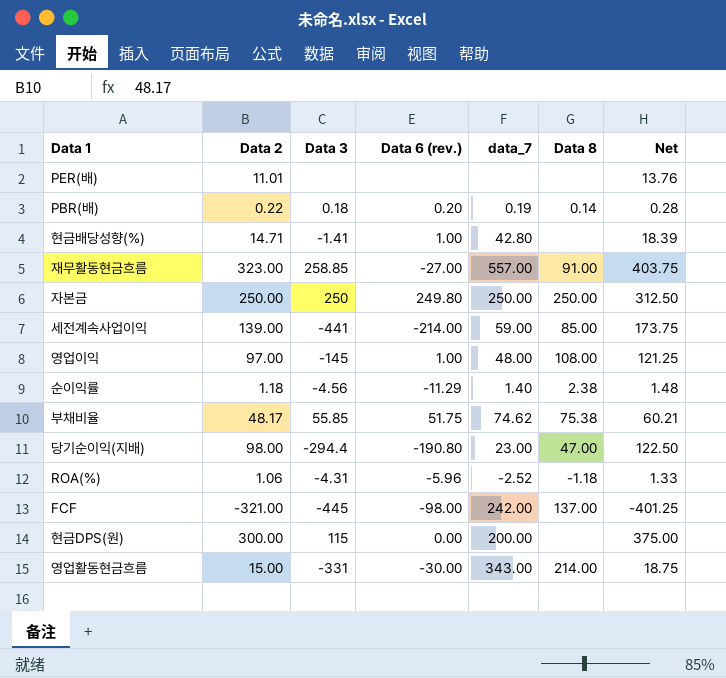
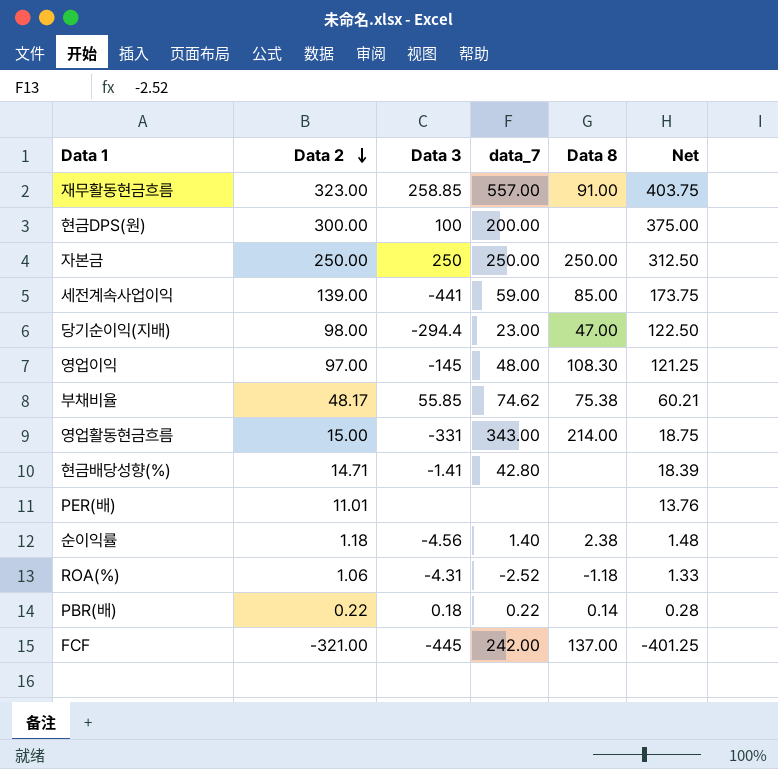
row order: none -> Data 2 descending
column Data 6 (rev.) | position: 4 -> none
현금DPS(원) | Data 3: 115 -> 100
영업이익 | Data 8: 108.00 -> 108.30
PBR(배) | data_7: 0.19 -> 0.22

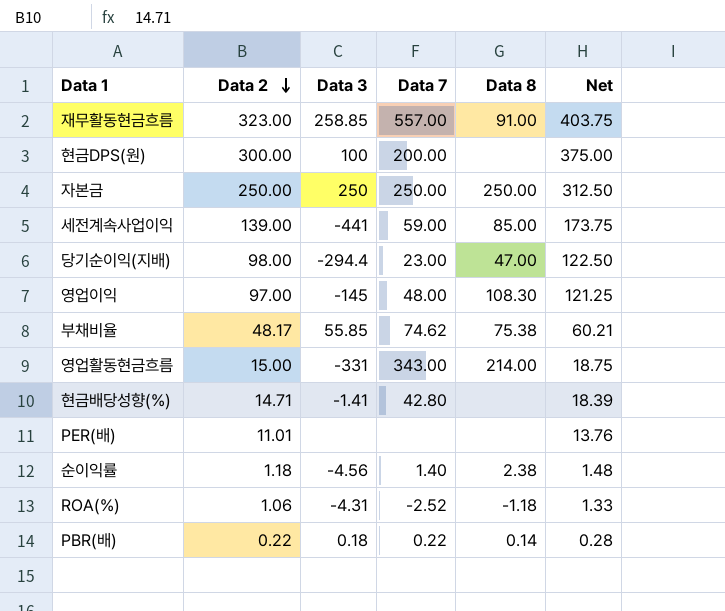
column name: data_7 -> Data 7
row FCF: -321.00 | -445 | 242.00 | 137.00 | -401.25 -> none

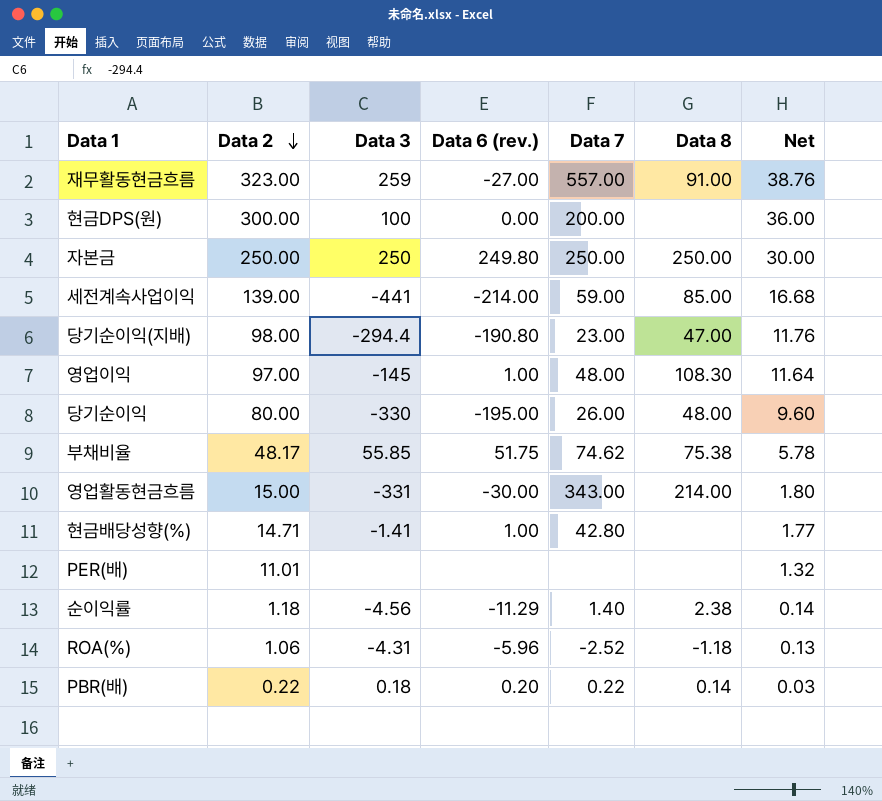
column Data 6 (rev.) | position: none -> 4
column Net | formula: [Data 2] * 1.25 -> [Data 2] * 0.12
재무활동현금흐름 | Data 3: 258.85 -> 259
row 당기순이익: none -> 80.00 | -330 | -195.00 | 26.00 | 48.00 | 9.60

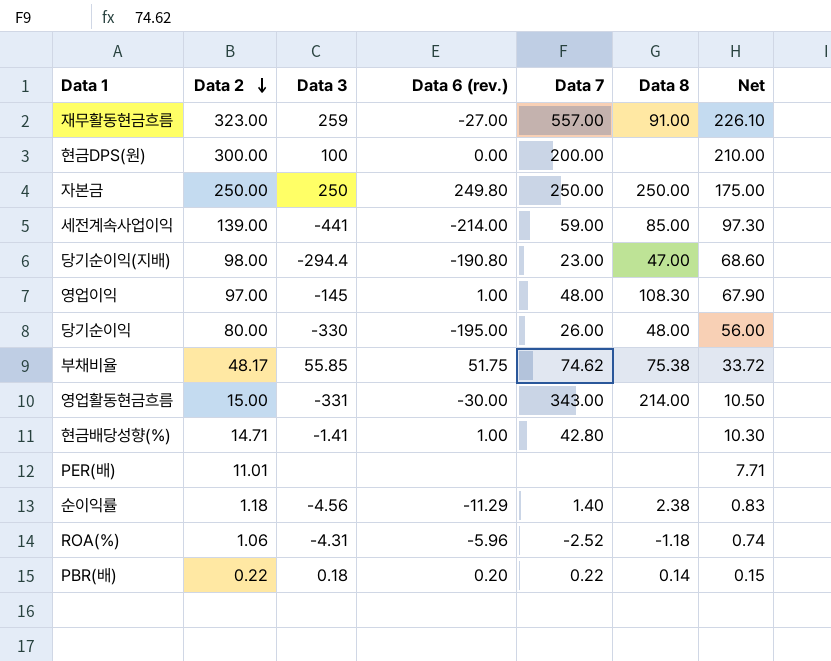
column Net | formula: [Data 2] * 0.12 -> [Data 2] * 0.7

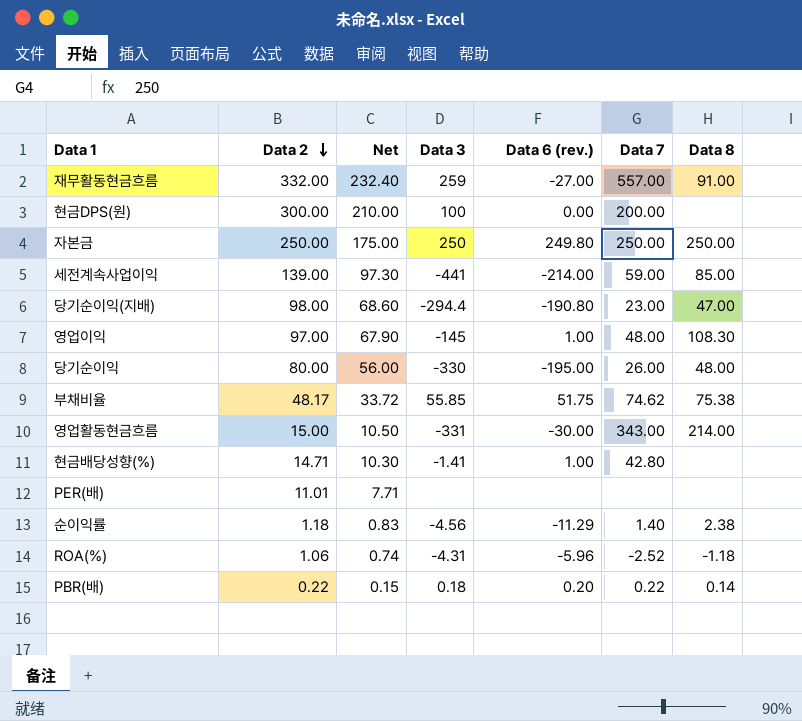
column Net | position: 7 -> 3
재무활동현금흐름 | Data 2: 323.00 -> 332.00
재무활동현금흐름 | Net: 226.10 -> 232.40

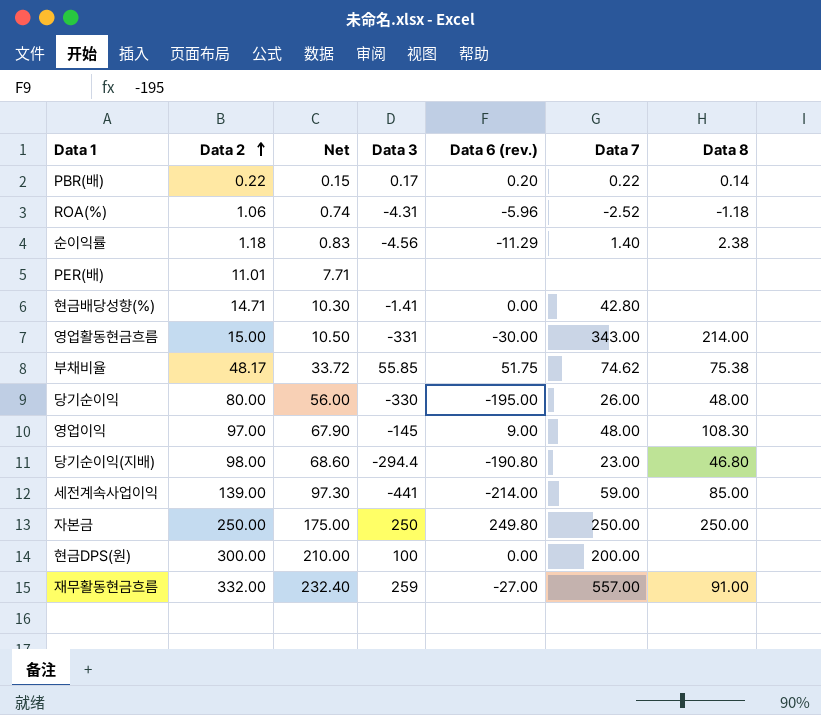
row order: Data 2 descending -> Data 2 ascending
PBR(배) | Data 3: 0.18 -> 0.17
현금배당성향(%) | Data 6 (rev.): 1.00 -> 0.00
영업이익 | Data 6 (rev.): 1.00 -> 9.00
당기순이익(지배) | Data 8: 47.00 -> 46.80

